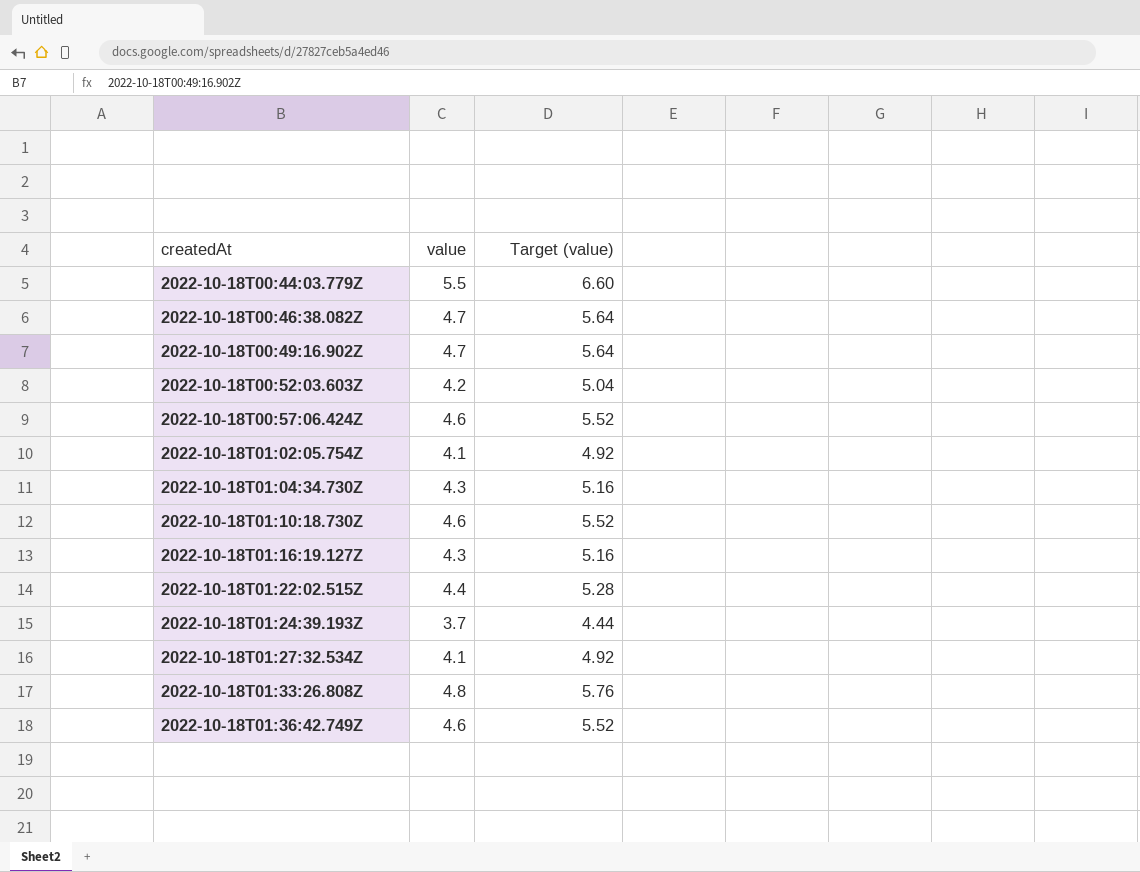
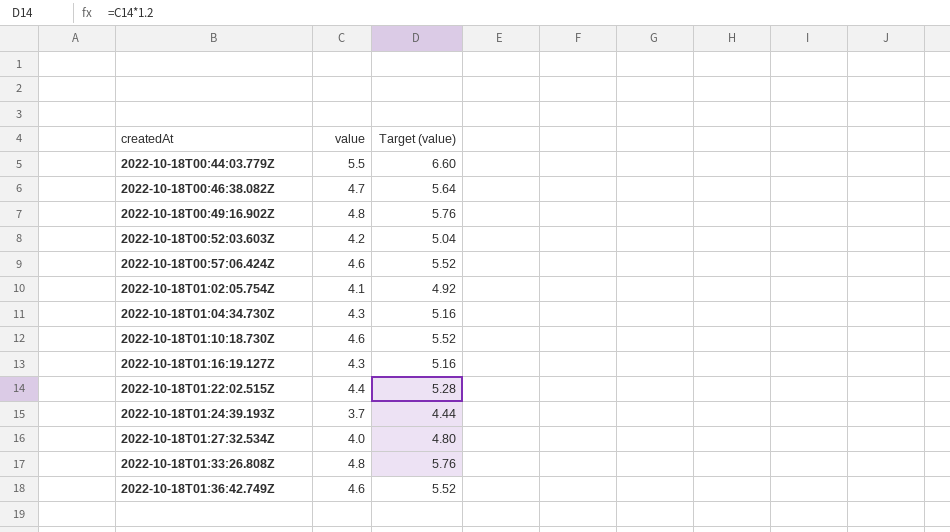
2022-10-18T00:49:16.902Z | value: 4.7 -> 4.8
2022-10-18T00:49:16.902Z | Target (value): 5.64 -> 5.76
2022-10-18T01:27:32.534Z | value: 4.1 -> 4.0
2022-10-18T01:27:32.534Z | Target (value): 4.92 -> 4.80

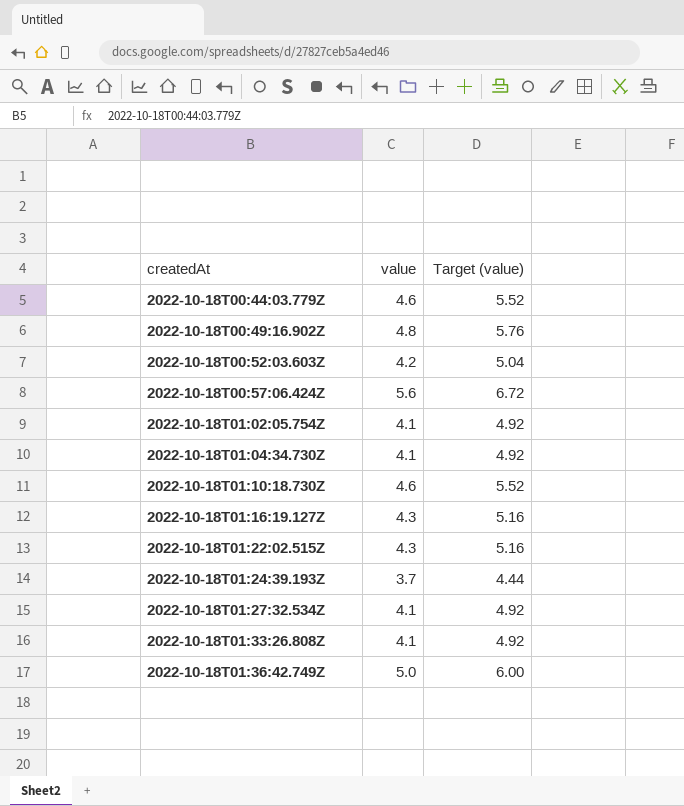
row 2022-10-18T00:46:38.082Z: 4.7 | 5.64 -> none
2022-10-18T00:44:03.779Z | value: 5.5 -> 4.6
2022-10-18T00:44:03.779Z | Target (value): 6.60 -> 5.52
2022-10-18T00:57:06.424Z | value: 4.6 -> 5.6
2022-10-18T00:57:06.424Z | Target (value): 5.52 -> 6.72
2022-10-18T01:04:34.730Z | value: 4.3 -> 4.1
2022-10-18T01:04:34.730Z | Target (value): 5.16 -> 4.92
2022-10-18T01:22:02.515Z | value: 4.4 -> 4.3
2022-10-18T01:22:02.515Z | Target (value): 5.28 -> 5.16
2022-10-18T01:27:32.534Z | value: 4.0 -> 4.1
2022-10-18T01:27:32.534Z | Target (value): 4.80 -> 4.92
2022-10-18T01:33:26.808Z | value: 4.8 -> 4.1
2022-10-18T01:33:26.808Z | Target (value): 5.76 -> 4.92
2022-10-18T01:36:42.749Z | value: 4.6 -> 5.0
2022-10-18T01:36:42.749Z | Target (value): 5.52 -> 6.00

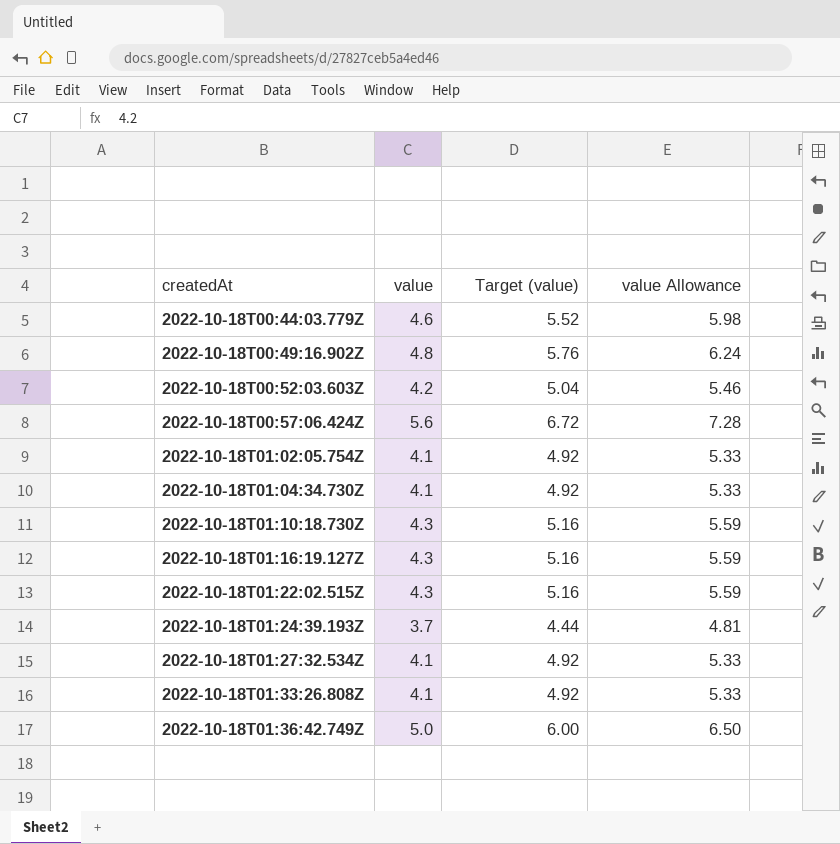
column value Allowance | formula: none -> [value] * 1.3
2022-10-18T01:10:18.730Z | value: 4.6 -> 4.3
2022-10-18T01:10:18.730Z | Target (value): 5.52 -> 5.16

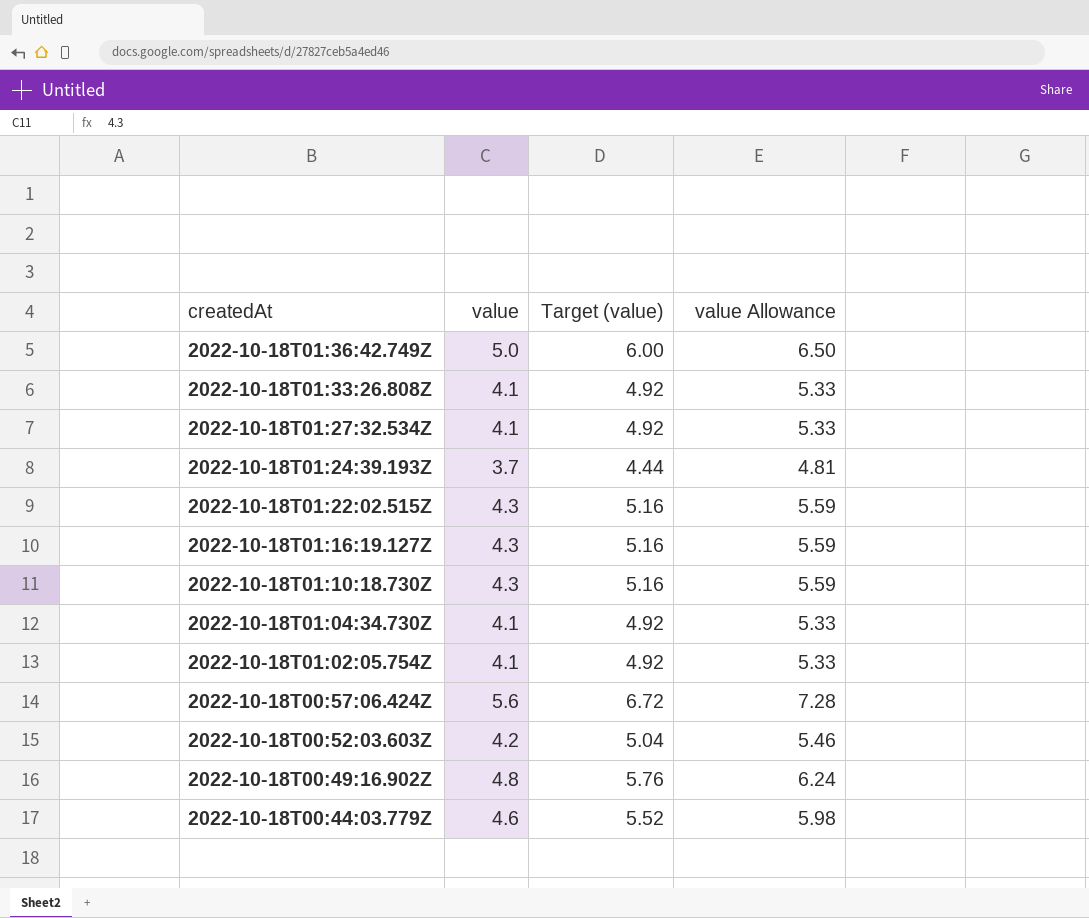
row order: createdAt ascending -> createdAt descending

